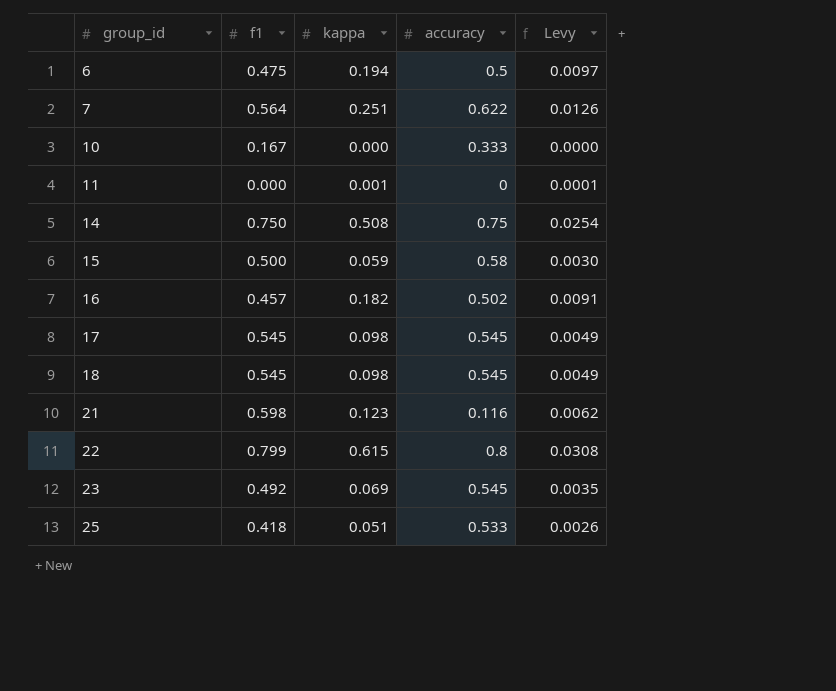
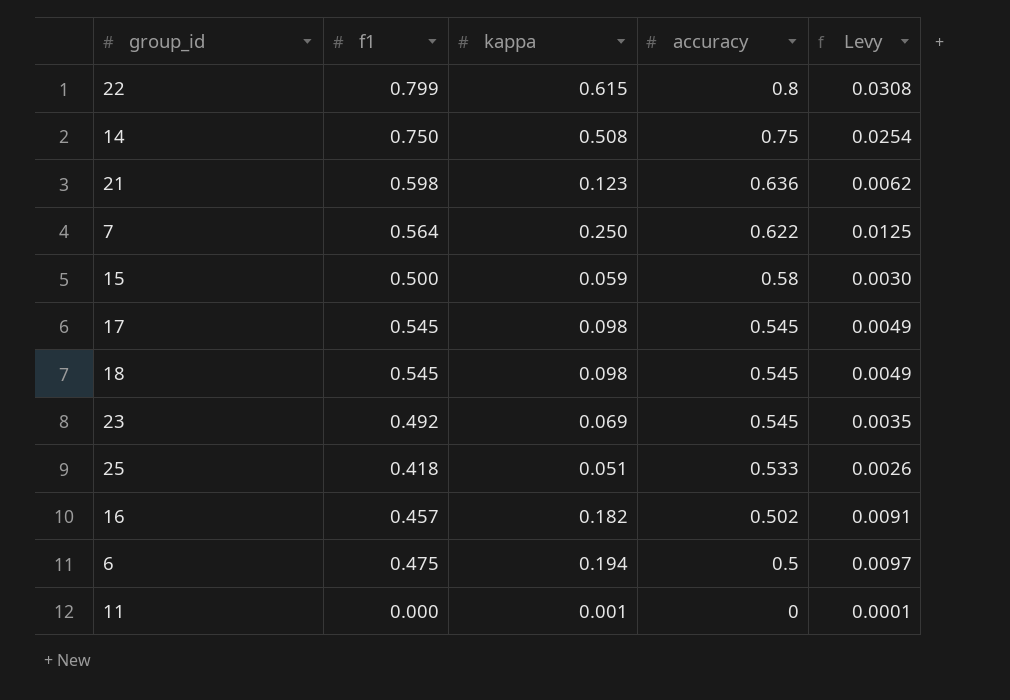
row order: group_id ascending -> accuracy descending
row 10: 0.167 | 0.000 | 0.333 | 0.0000 -> none
21 | accuracy: 0.116 -> 0.636
7 | kappa: 0.251 -> 0.250
7 | Levy: 0.0126 -> 0.0125

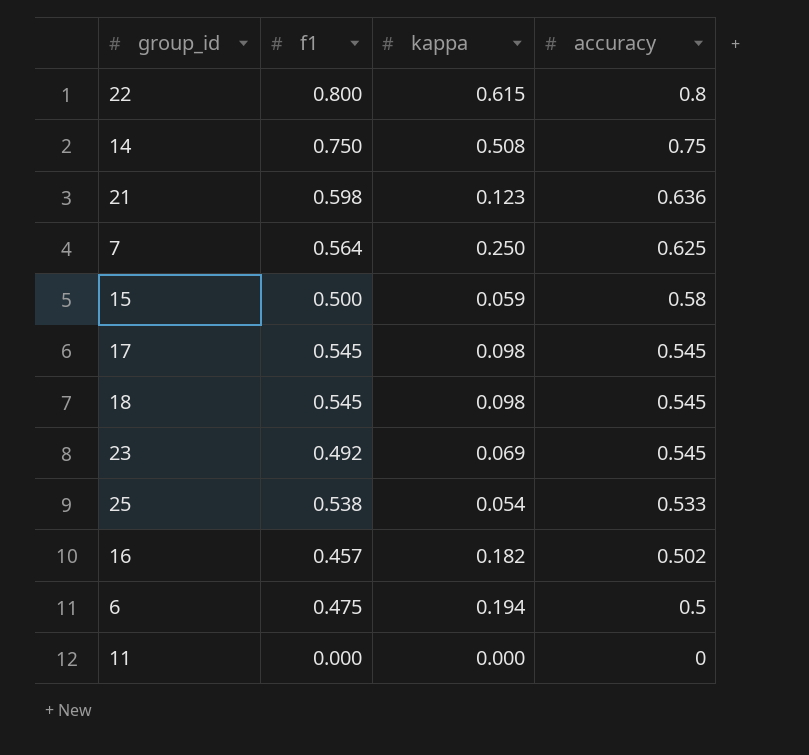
column Levy | formula: [kappa] * 0.05 -> none
22 | f1: 0.799 -> 0.800
7 | accuracy: 0.622 -> 0.625
25 | f1: 0.418 -> 0.538
25 | kappa: 0.051 -> 0.054
11 | kappa: 0.001 -> 0.000

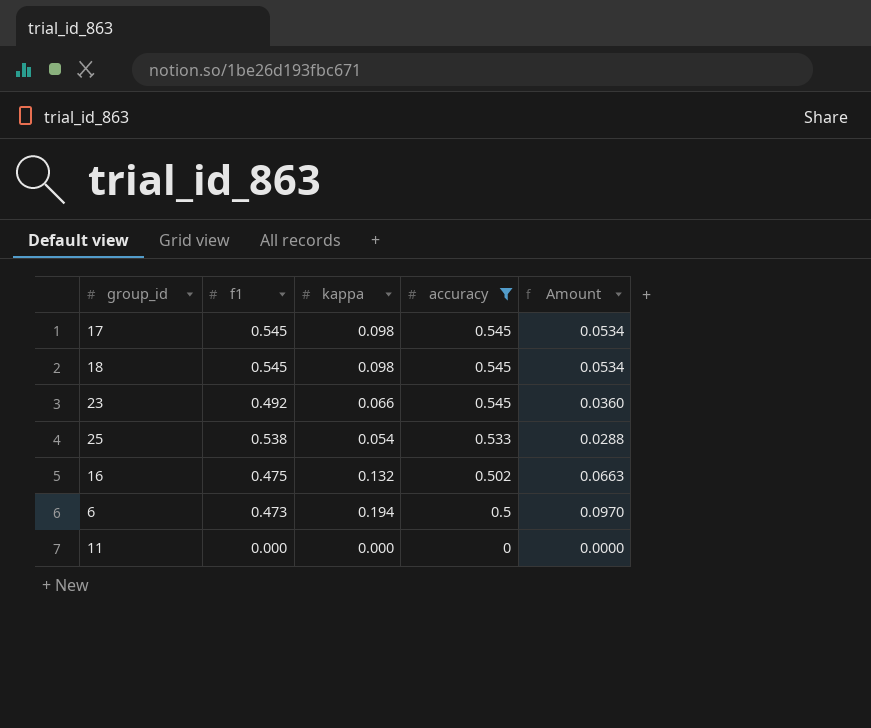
filter: none -> accuracy <= 0.545
column Amount | formula: none -> [kappa] * [accuracy]
23 | kappa: 0.069 -> 0.066
16 | f1: 0.457 -> 0.475
16 | kappa: 0.182 -> 0.132
6 | f1: 0.475 -> 0.473

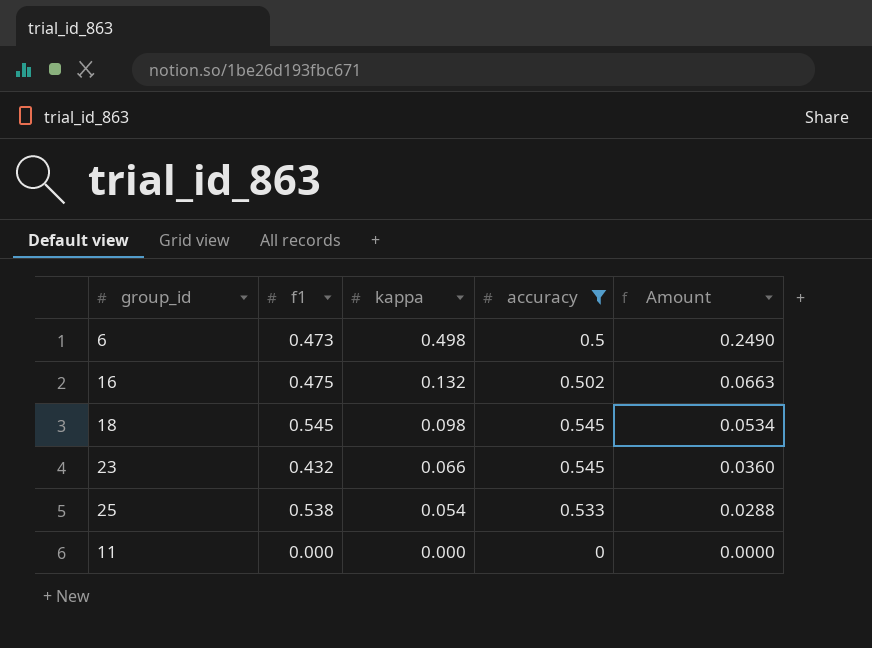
row order: accuracy descending -> kappa descending
row 17: 0.545 | 0.098 | 0.545 | 0.0534 -> none
6 | kappa: 0.194 -> 0.498
6 | Amount: 0.0970 -> 0.2490
23 | f1: 0.492 -> 0.432

